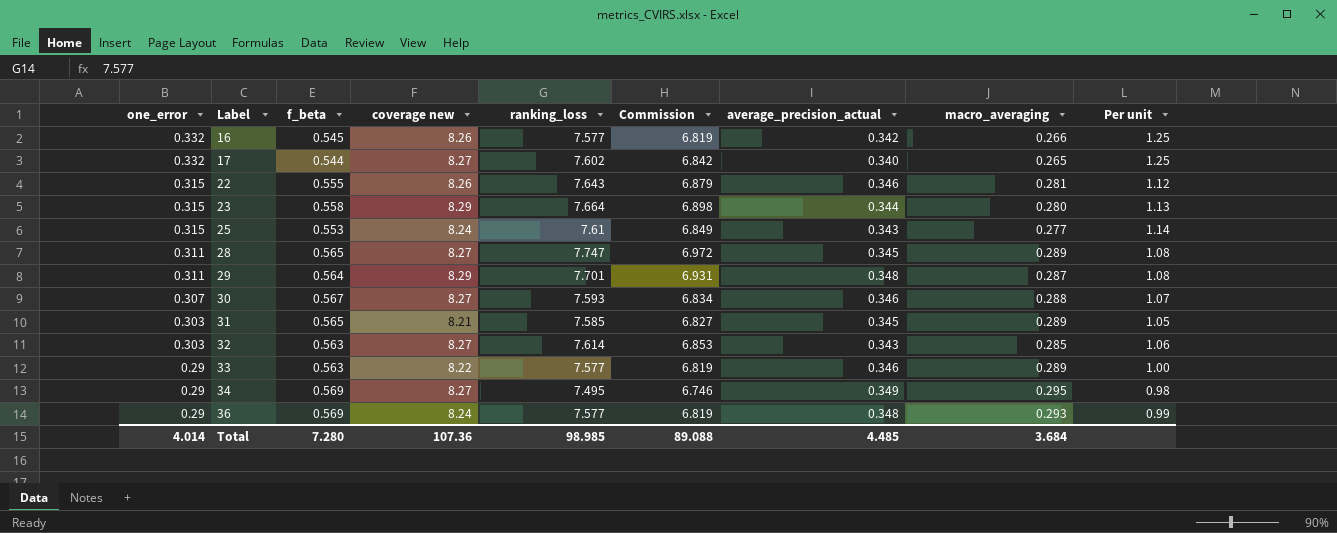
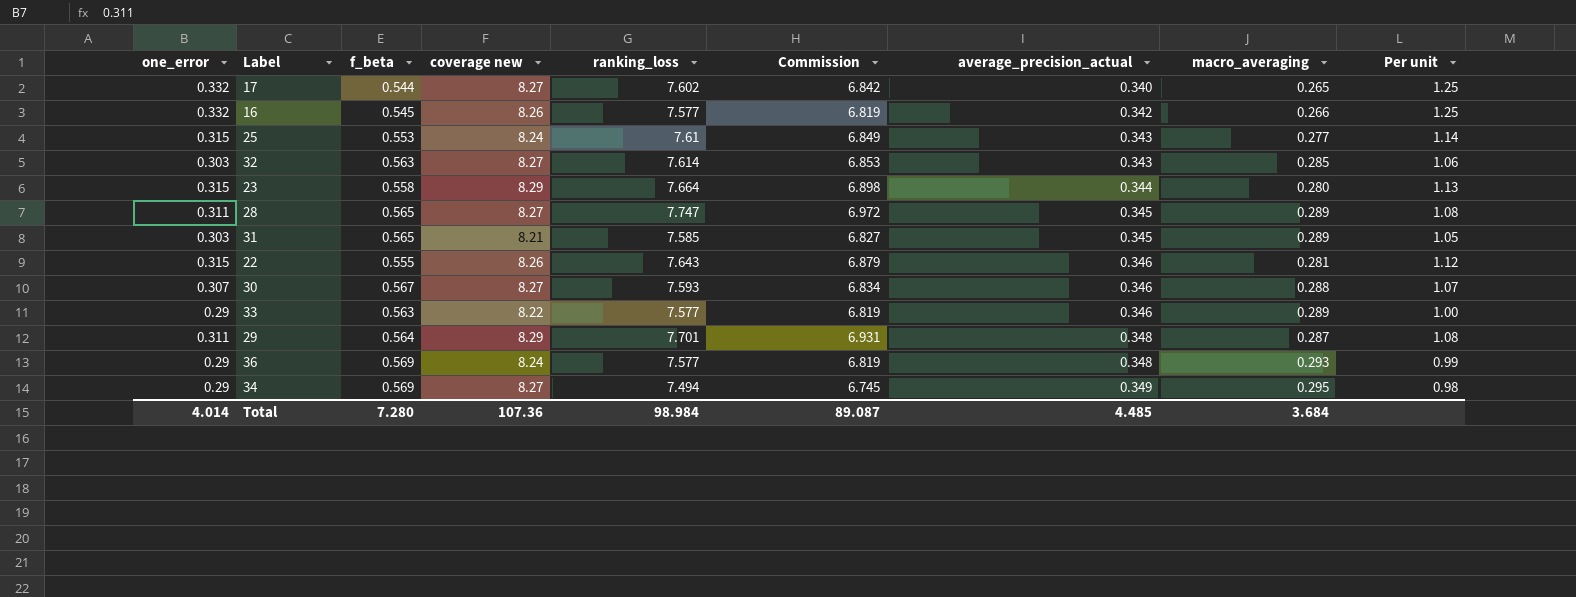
row order: one_error descending -> average_precision_actual ascending
34 | ranking_loss: 7.495 -> 7.494
34 | Commission: 6.746 -> 6.745
Total | ranking_loss: 98.985 -> 98.984
Total | Commission: 89.088 -> 89.087

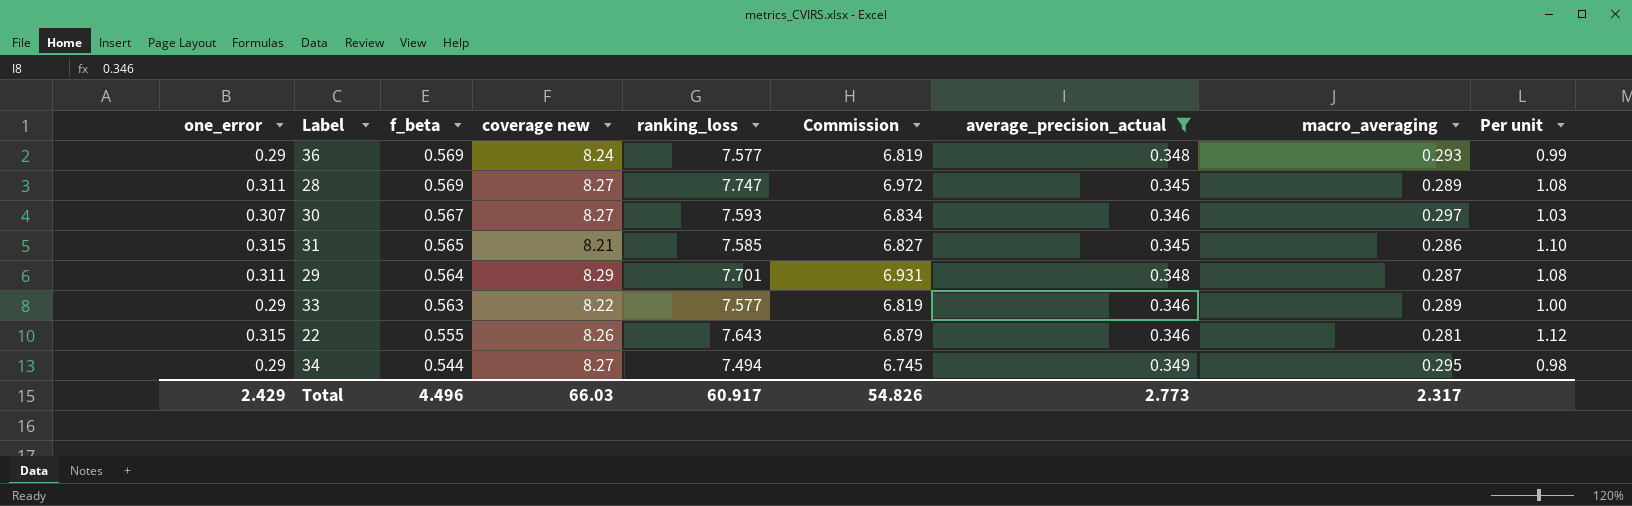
filter: none -> average_precision_actual >= 0.345
row order: average_precision_actual ascending -> f_beta descending
28 | f_beta: 0.565 -> 0.569
30 | macro_averaging: 0.288 -> 0.297
30 | Per unit: 1.07 -> 1.03
31 | one_error: 0.303 -> 0.315
31 | macro_averaging: 0.289 -> 0.286
31 | Per unit: 1.05 -> 1.10
34 | f_beta: 0.569 -> 0.544
Total | one_error: 4.014 -> 2.429
Total | f_beta: 7.280 -> 4.496
Total | coverage new: 107.36 -> 66.03
Total | ranking_loss: 98.984 -> 60.917
Total | Commission: 89.087 -> 54.826
Total | average_precision_actual: 4.485 -> 2.773
Total | macro_averaging: 3.684 -> 2.317

